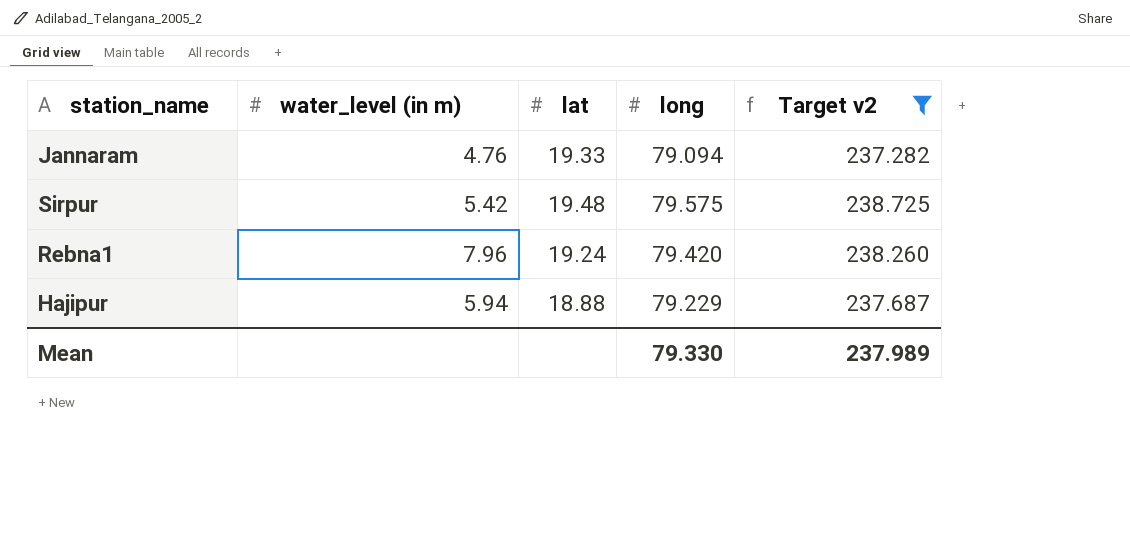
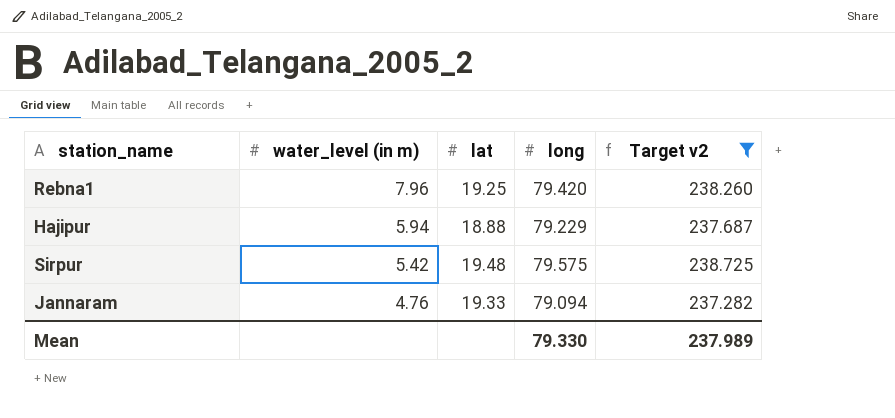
row order: none -> water_level (in m) descending
Rebna1 | lat: 19.24 -> 19.25

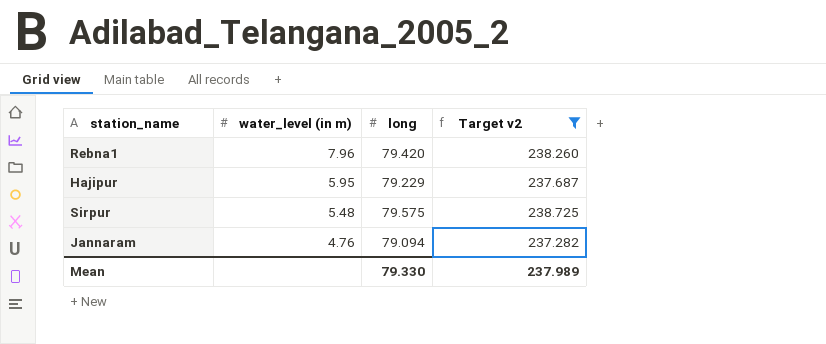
column lat | position: 3 -> none
Hajipur | water_level (in m): 5.94 -> 5.95
Sirpur | water_level (in m): 5.42 -> 5.48

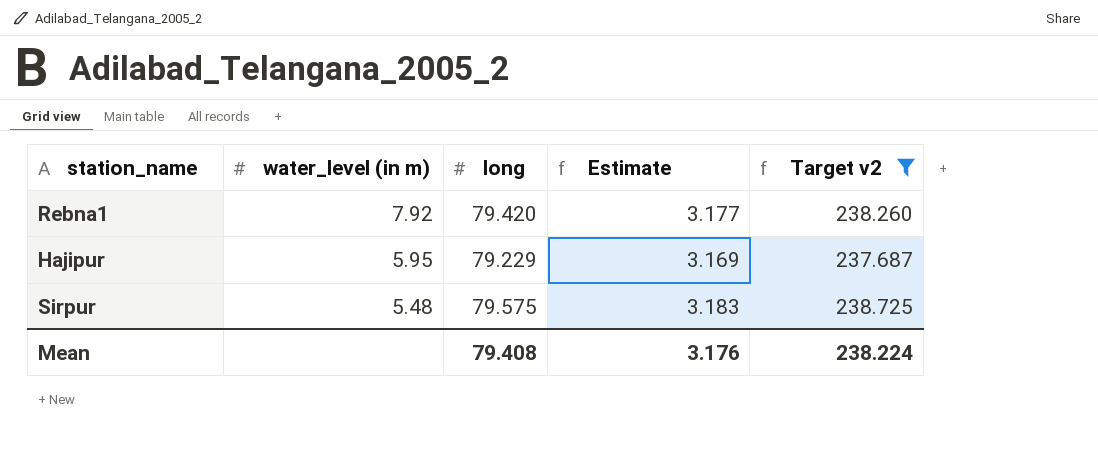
column Estimate | formula: none -> [long] * 0.04
row Jannaram: 4.76 | 79.094 | 237.282 -> none
Rebna1 | water_level (in m): 7.96 -> 7.92
Mean | long: 79.330 -> 79.408
Mean | Target v2: 237.989 -> 238.224

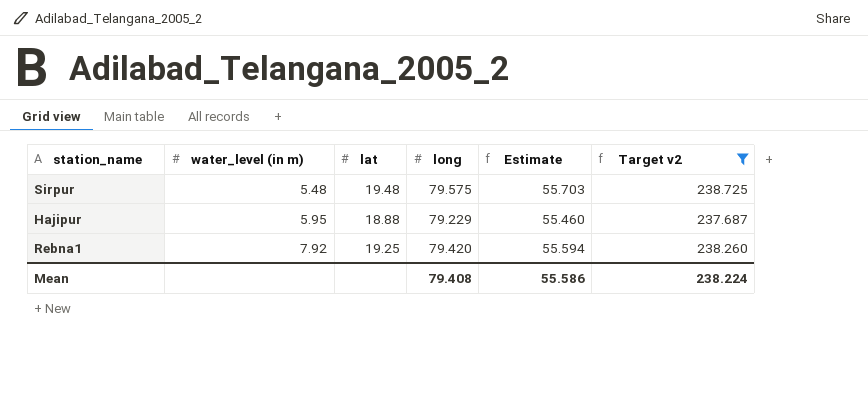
row order: water_level (in m) descending -> water_level (in m) ascending
column lat | position: none -> 3
column Estimate | formula: [long] * 0.04 -> [long] * 0.7
Mean | Estimate: 3.176 -> 55.586

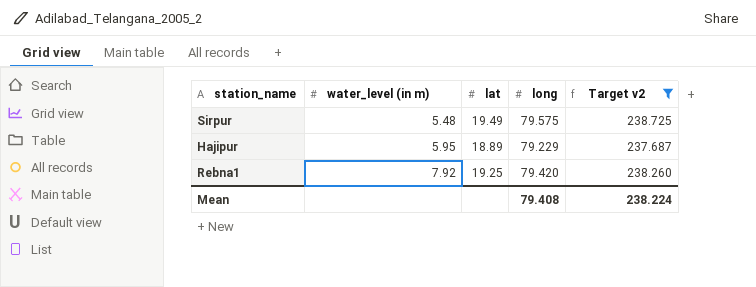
column Estimate | formula: [long] * 0.7 -> none
Sirpur | lat: 19.48 -> 19.49
Hajipur | lat: 18.88 -> 18.89

